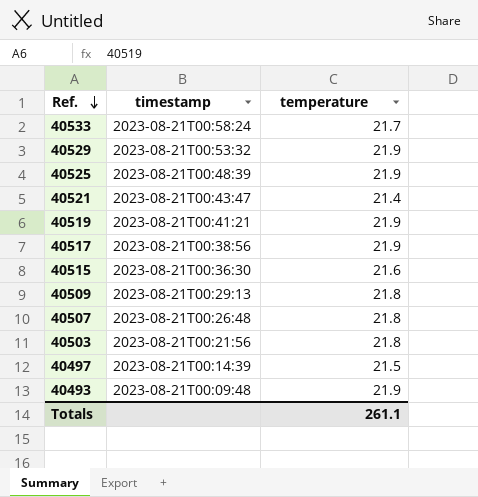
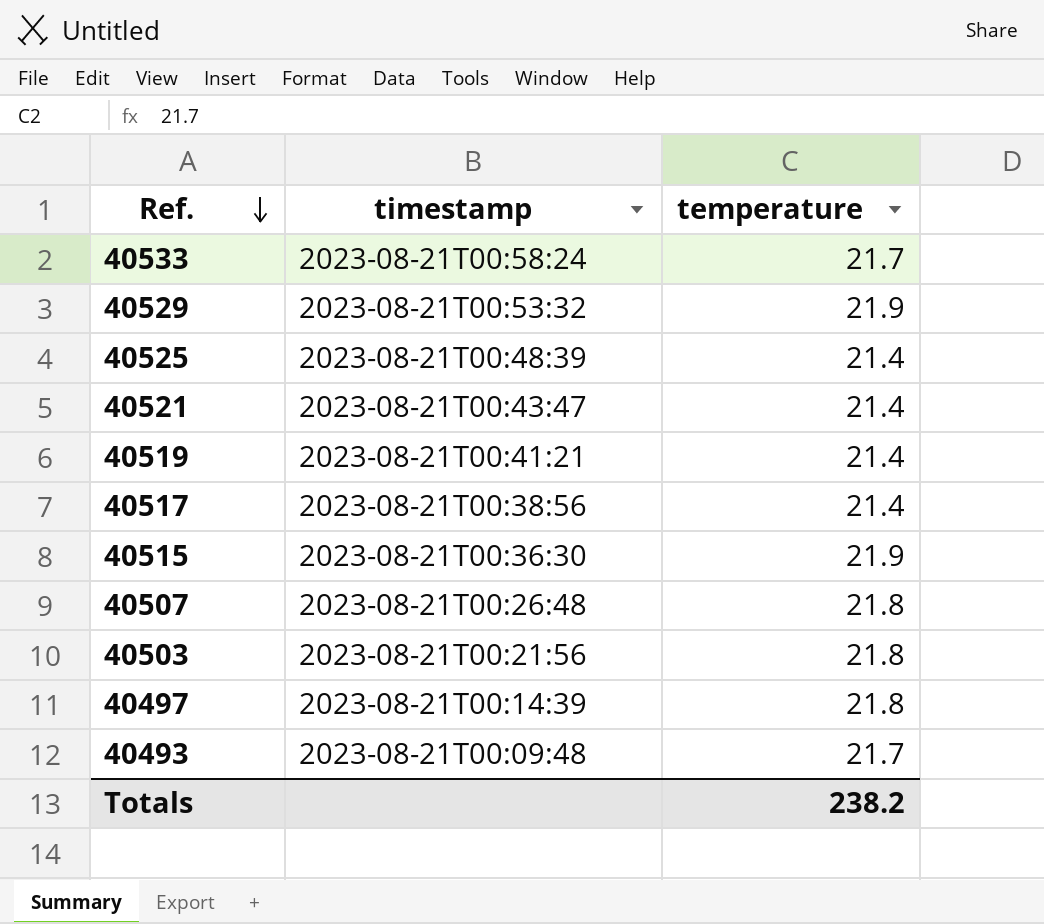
row 40509: 2023-08-21T00:29:13 | 21.8 -> none
40525 | temperature: 21.9 -> 21.4
40519 | temperature: 21.9 -> 21.4
40517 | temperature: 21.9 -> 21.4
40515 | temperature: 21.6 -> 21.9
40497 | temperature: 21.5 -> 21.8
40493 | temperature: 21.9 -> 21.7
Totals | temperature: 261.1 -> 238.2

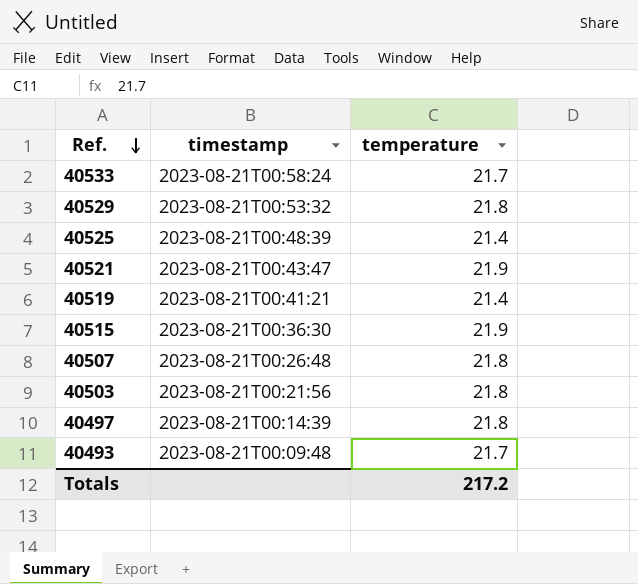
row 40517: 2023-08-21T00:38:56 | 21.4 -> none
40529 | temperature: 21.9 -> 21.8
40521 | temperature: 21.4 -> 21.9
Totals | temperature: 238.2 -> 217.2

